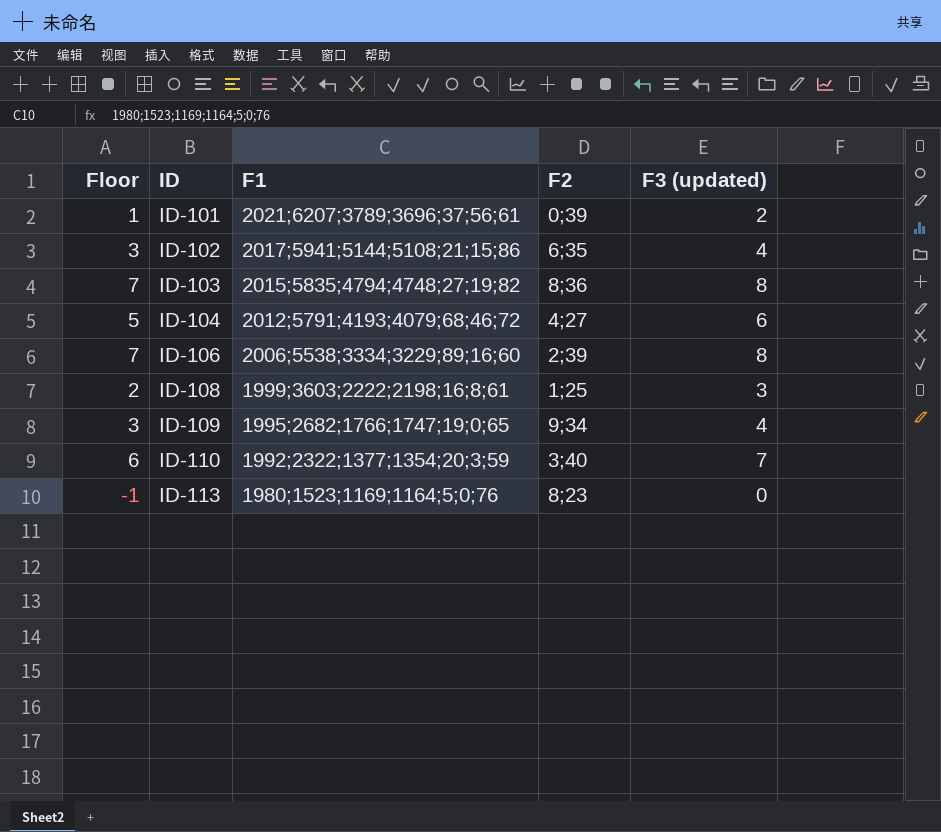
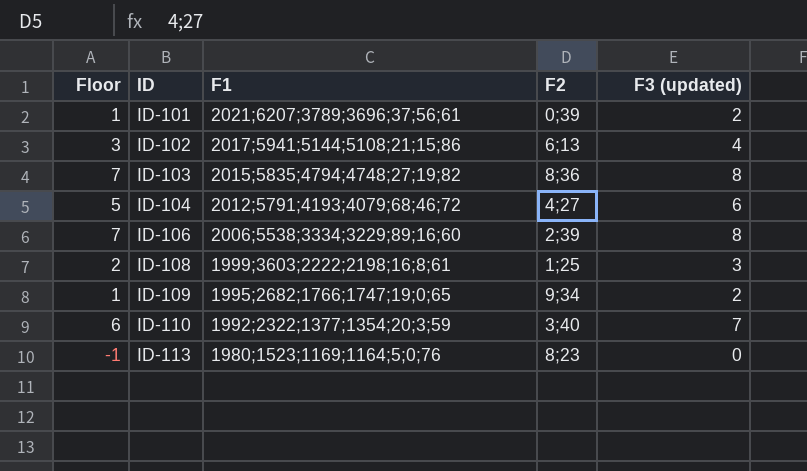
ID-102 | F2: 6;35 -> 6;13
ID-109 | Floor: 3 -> 1
ID-109 | F3 (updated): 4 -> 2

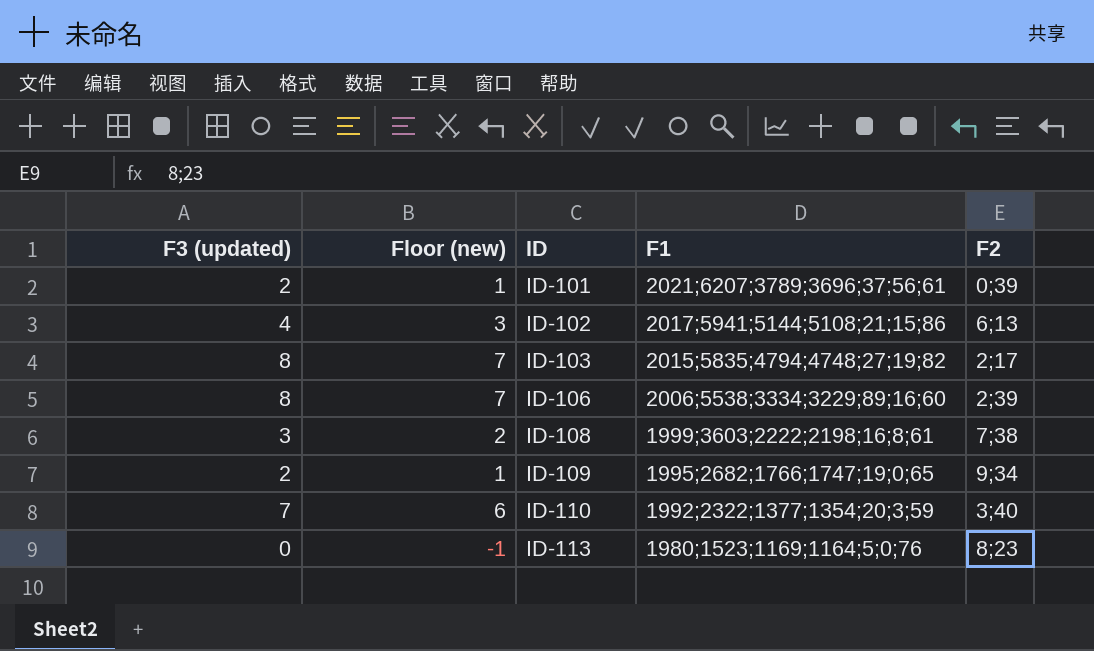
column F3 (updated) | position: 5 -> 1
column name: Floor -> Floor (new)
row ID-104: 5 | 2012;5791;4193;4079;68;46;72 | 4;27 | 6 -> none
ID-103 | F2: 8;36 -> 2;17
ID-108 | F2: 1;25 -> 7;38

